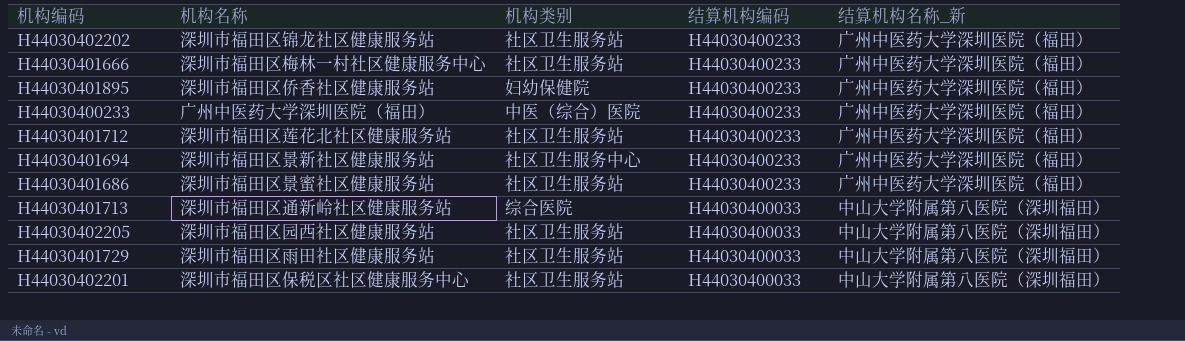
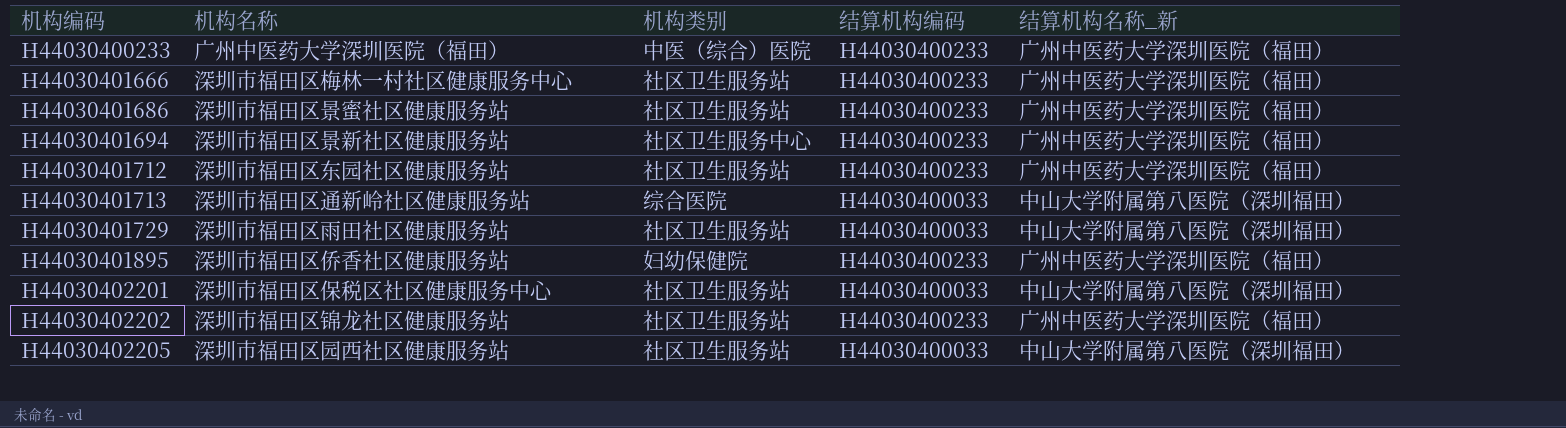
row order: 结算机构编码 descending -> 机构编码 ascending
H44030401712 | 机构名称: 深圳市福田区莲花北社区健康服务站 -> 深圳市福田区东园社区健康服务站

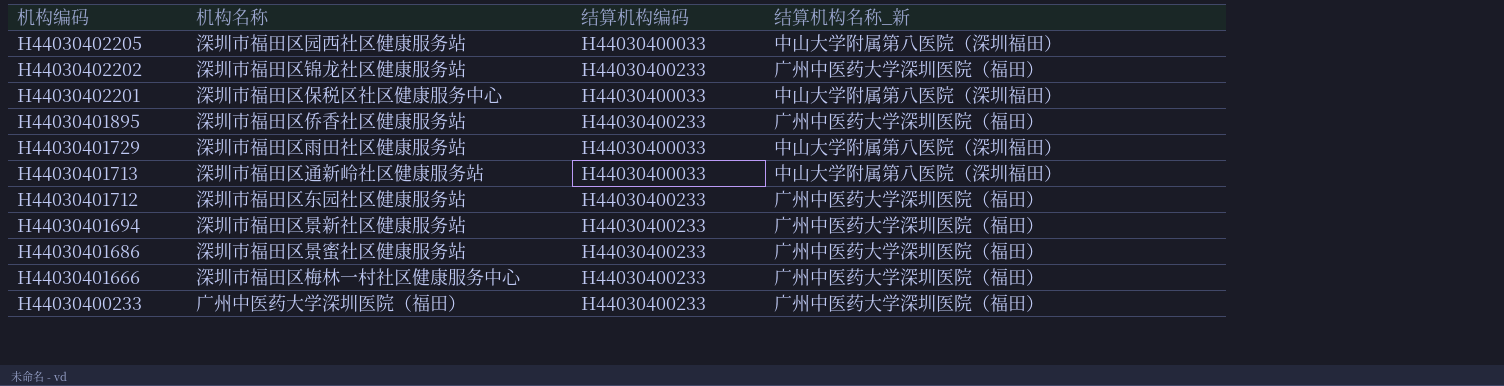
row order: 机构编码 ascending -> 机构编码 descending
column 机构类别 | position: 3 -> none

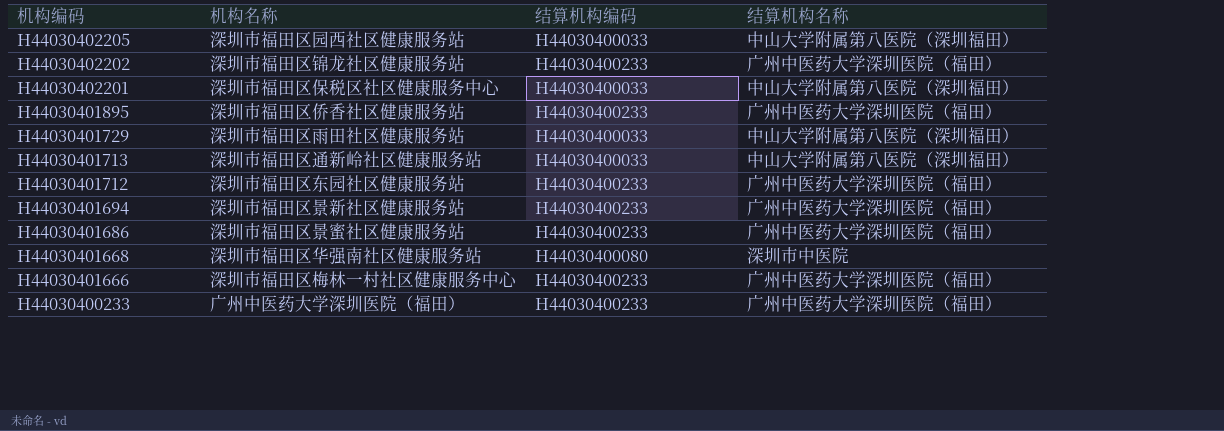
column name: 结算机构名称_新 -> 结算机构名称
row H44030401668: none -> 深圳市福田区华强南社区健康服务站 | H44030400080 | 深圳市中医院

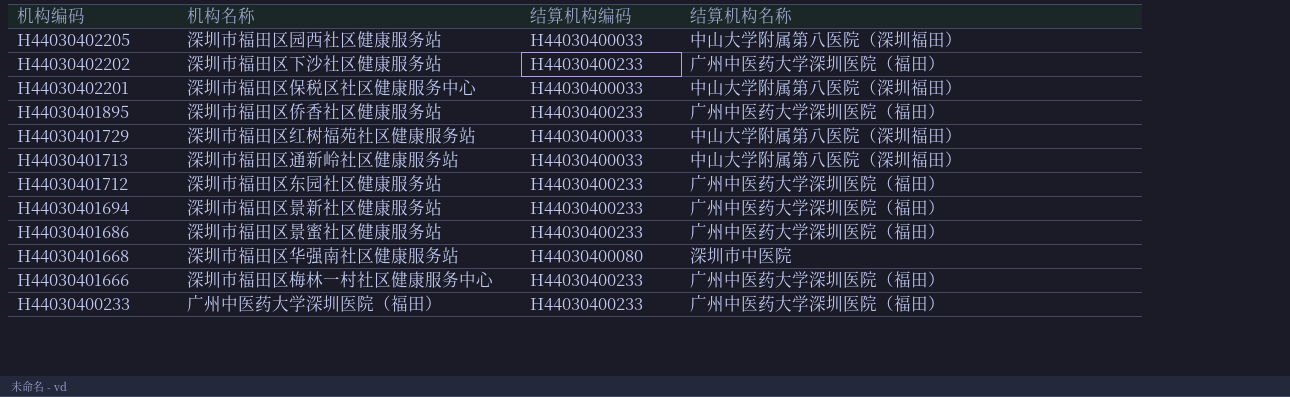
H44030402202 | 机构名称: 深圳市福田区锦龙社区健康服务站 -> 深圳市福田区下沙社区健康服务站
H44030401729 | 机构名称: 深圳市福田区雨田社区健康服务站 -> 深圳市福田区红树福苑社区健康服务站

